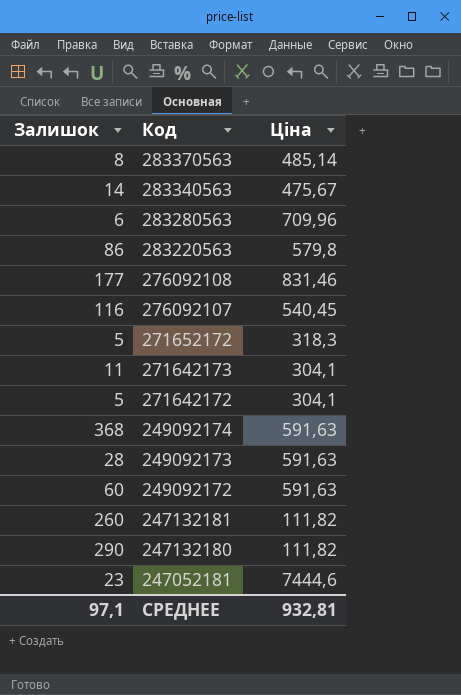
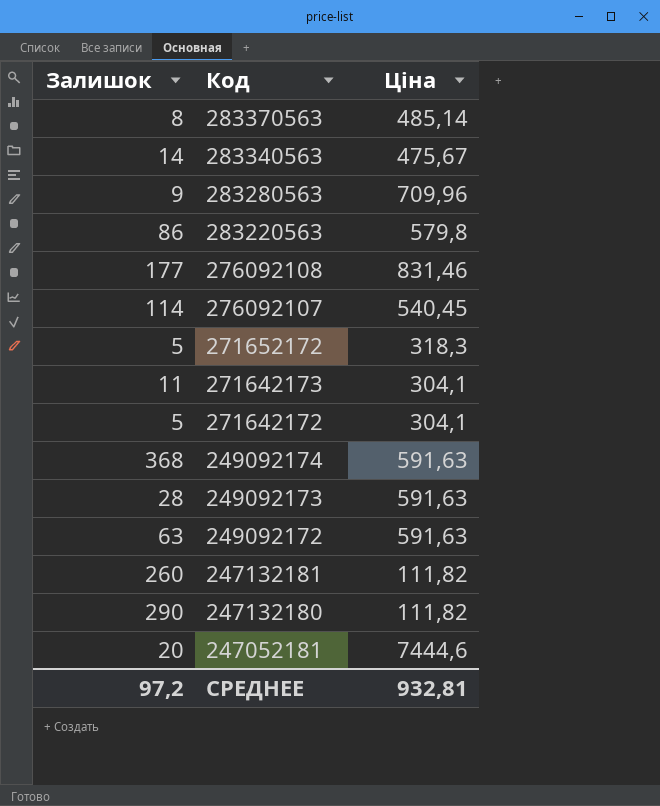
283280563 | Залишок: 6 -> 9
276092107 | Залишок: 116 -> 114
249092172 | Залишок: 60 -> 63
247052181 | Залишок: 23 -> 20
СРЕДНЕЕ | Залишок: 97,1 -> 97,2

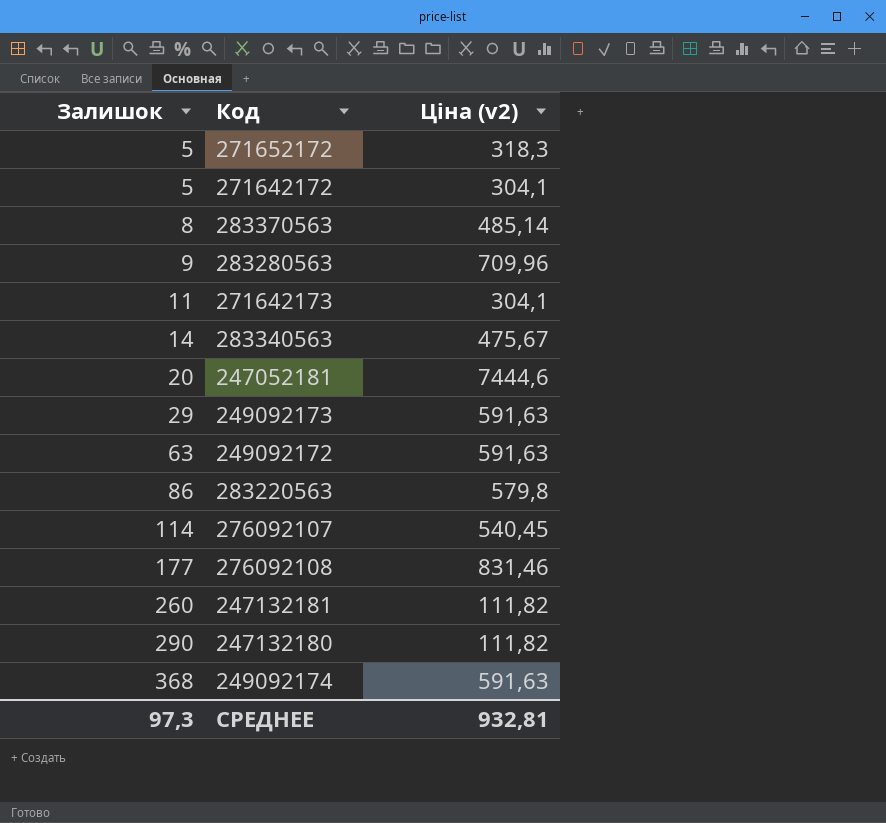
row order: Код descending -> Залишок ascending
column name: Ціна -> Ціна (v2)
249092173 | Залишок: 28 -> 29
СРЕДНЕЕ | Залишок: 97,2 -> 97,3

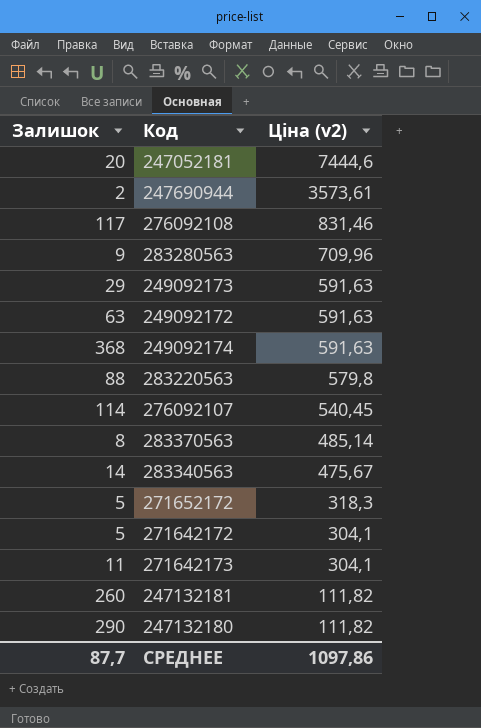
row order: Залишок ascending -> Ціна (v2) descending
row 247690944: none -> 2 | 3573,61
276092108 | Залишок: 177 -> 117
283220563 | Залишок: 86 -> 88
СРЕДНЕЕ | Залишок: 97,3 -> 87,7
СРЕДНЕЕ | Ціна (v2): 932,81 -> 1097,86

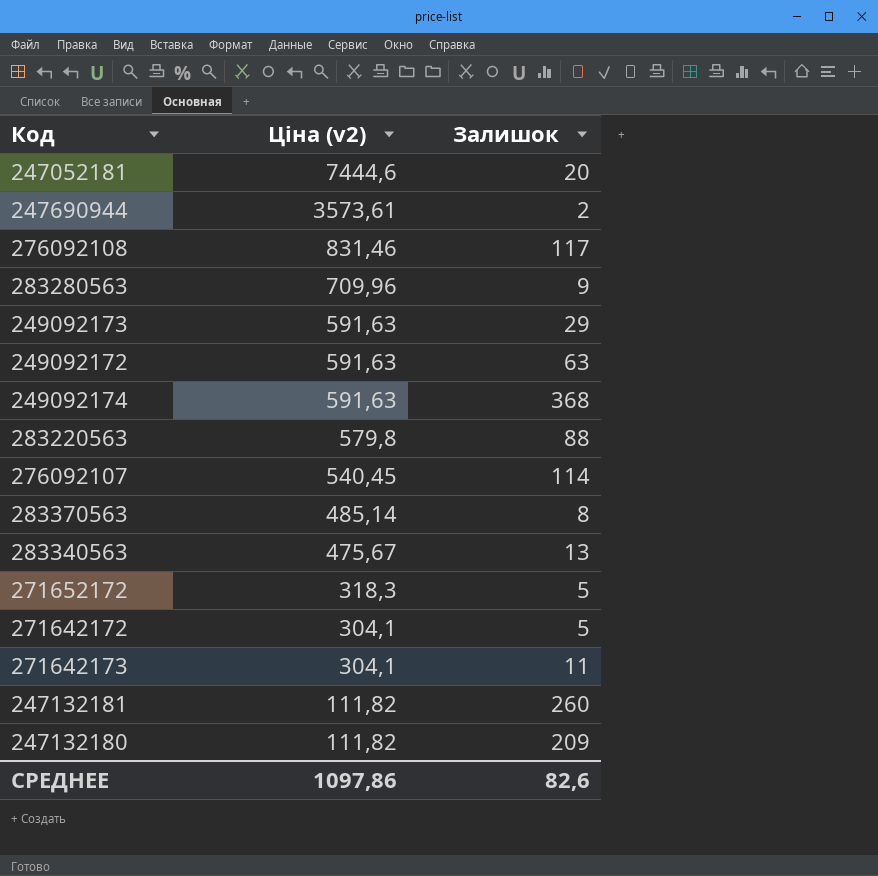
column Залишок | position: 1 -> 3
283340563 | Залишок: 14 -> 13
247132180 | Залишок: 290 -> 209
СРЕДНЕЕ | Залишок: 87,7 -> 82,6

